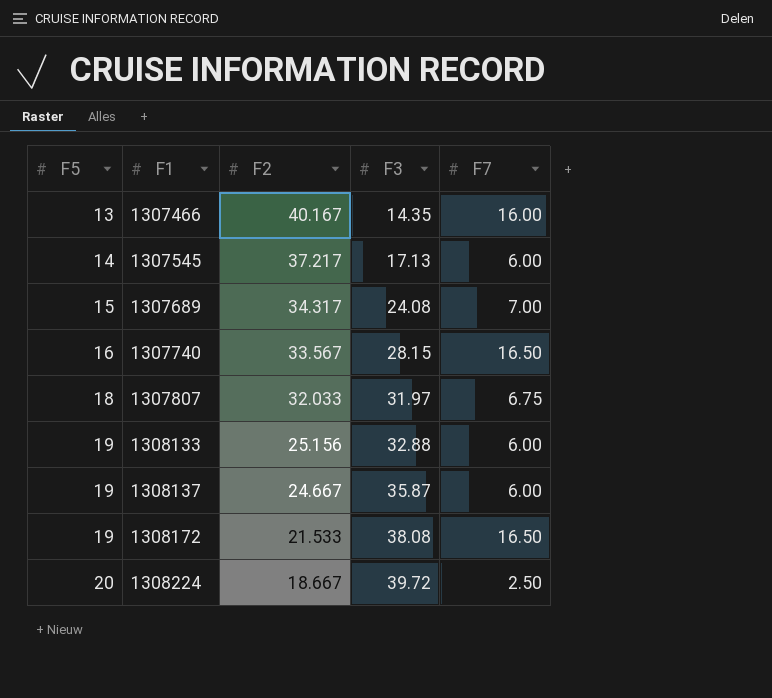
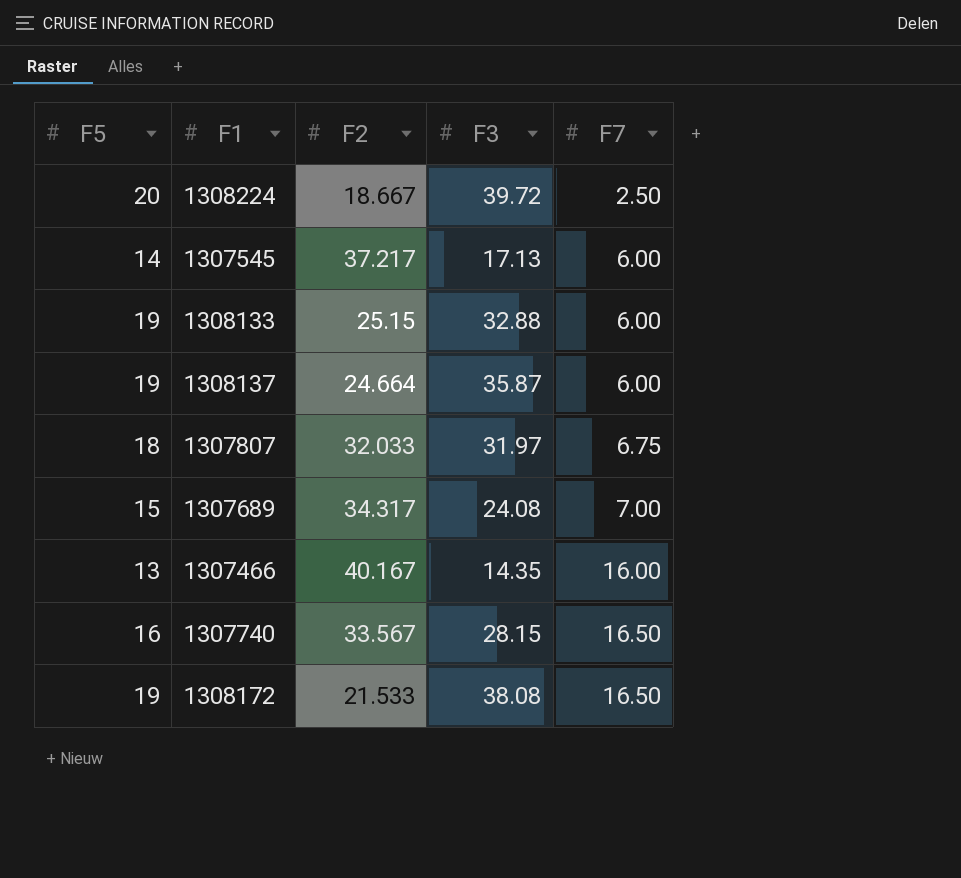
row order: F5 ascending -> F7 ascending
1308133 | F2: 25.156 -> 25.15
1308137 | F2: 24.667 -> 24.664

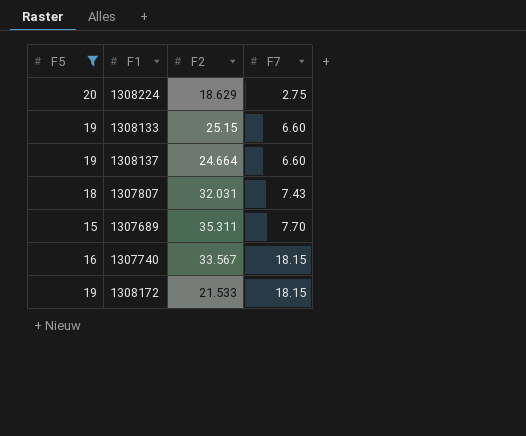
filter: none -> F5 >= 15
column F3 | position: 4 -> none
1308224 | F2: 18.667 -> 18.629
1308224 | F7: 2.50 -> 2.75
1308133 | F7: 6.00 -> 6.60
1308137 | F7: 6.00 -> 6.60
1307807 | F2: 32.033 -> 32.031
1307807 | F7: 6.75 -> 7.43
1307689 | F2: 34.317 -> 35.311
1307689 | F7: 7.00 -> 7.70
1307740 | F7: 16.50 -> 18.15
1308172 | F7: 16.50 -> 18.15

